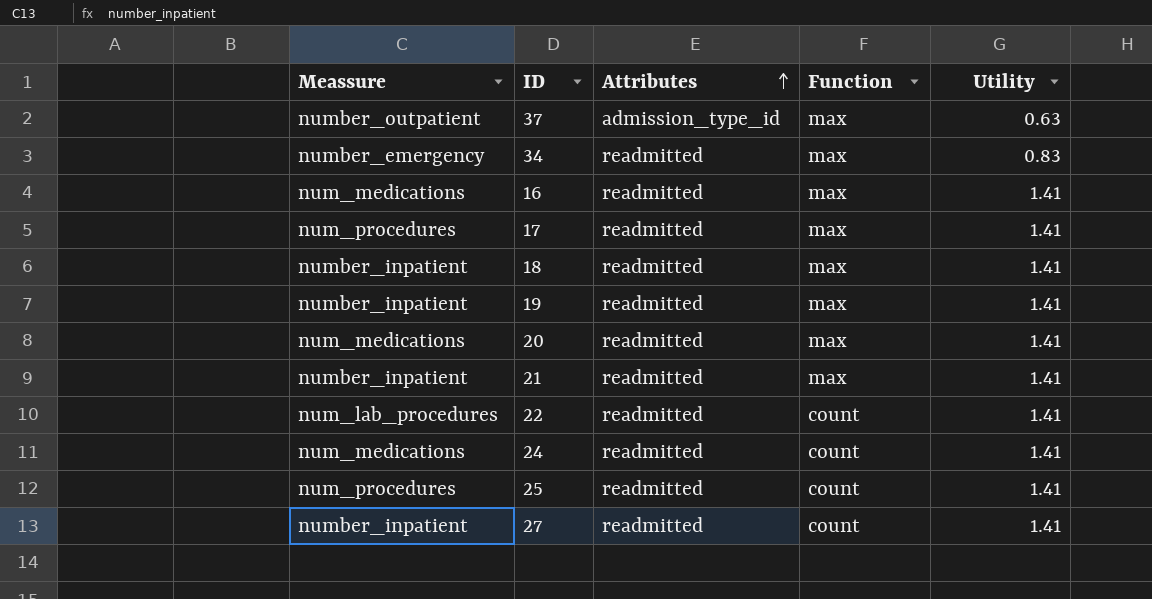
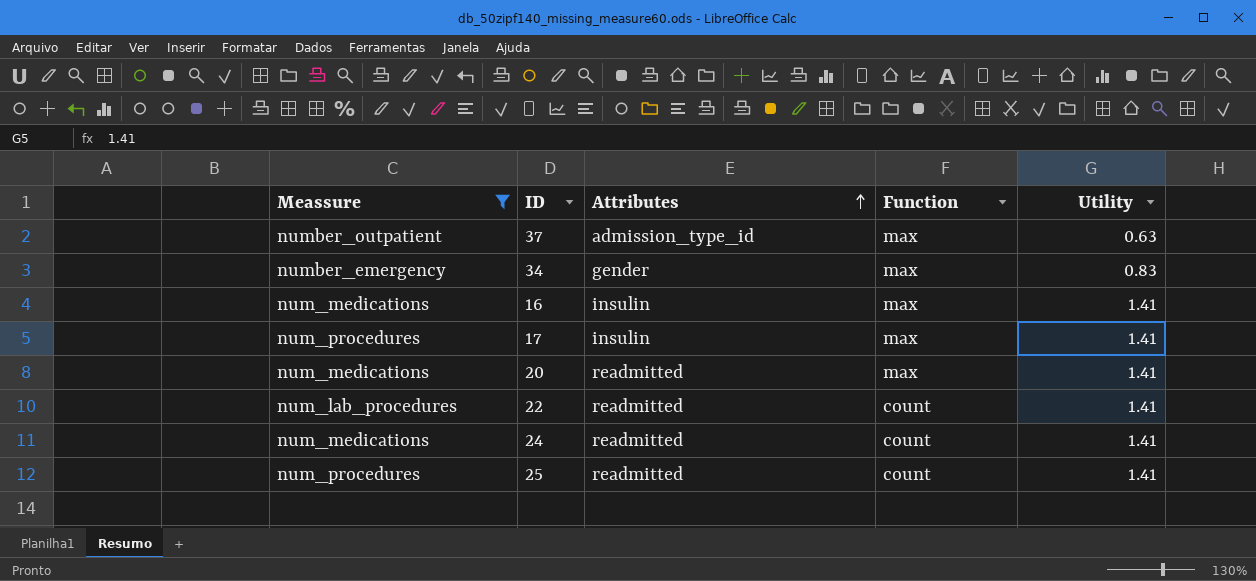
filter: none -> Meassure != number_inpatient
34 | Attributes: readmitted -> gender
16 | Attributes: readmitted -> insulin
17 | Attributes: readmitted -> insulin

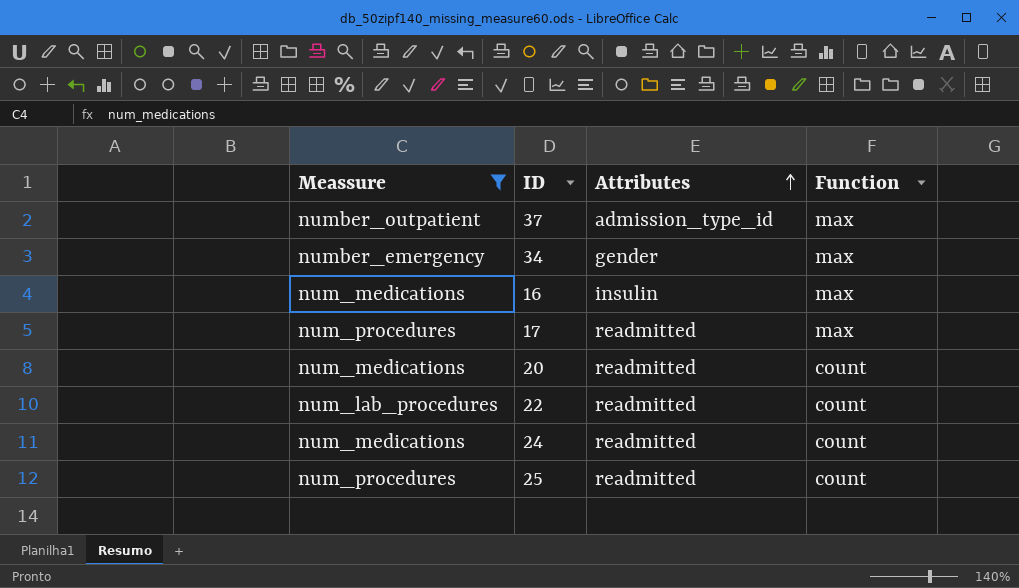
column Utility | position: 5 -> none
17 | Attributes: insulin -> readmitted
20 | Function: max -> count

